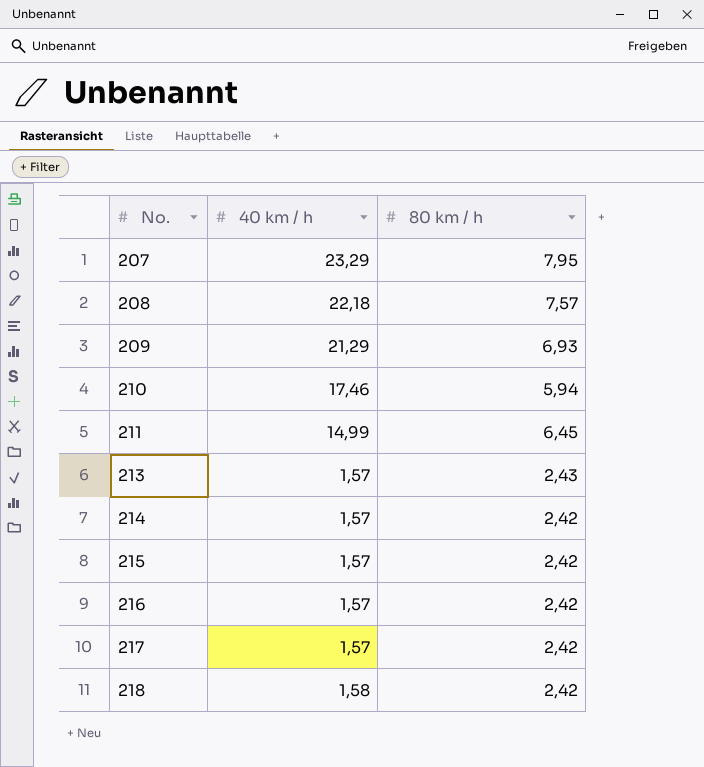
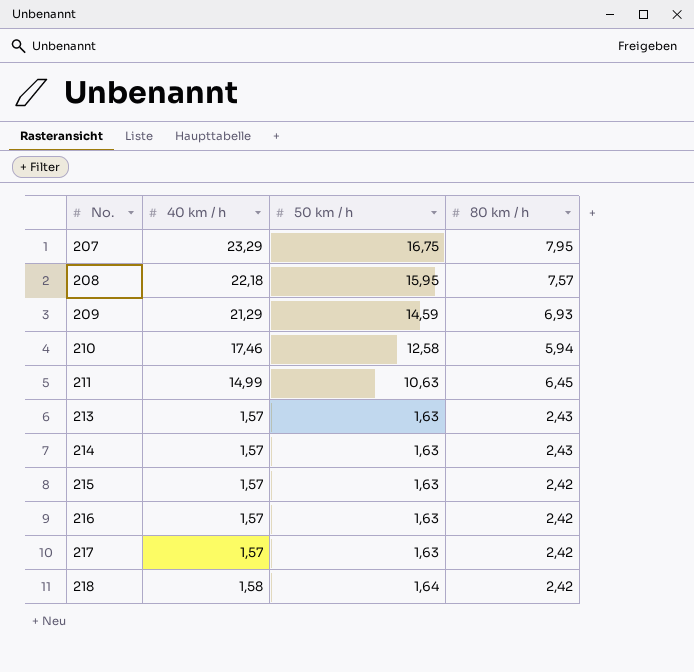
column 50 km / h | position: none -> 3
214 | 80 km / h: 2,42 -> 2,43

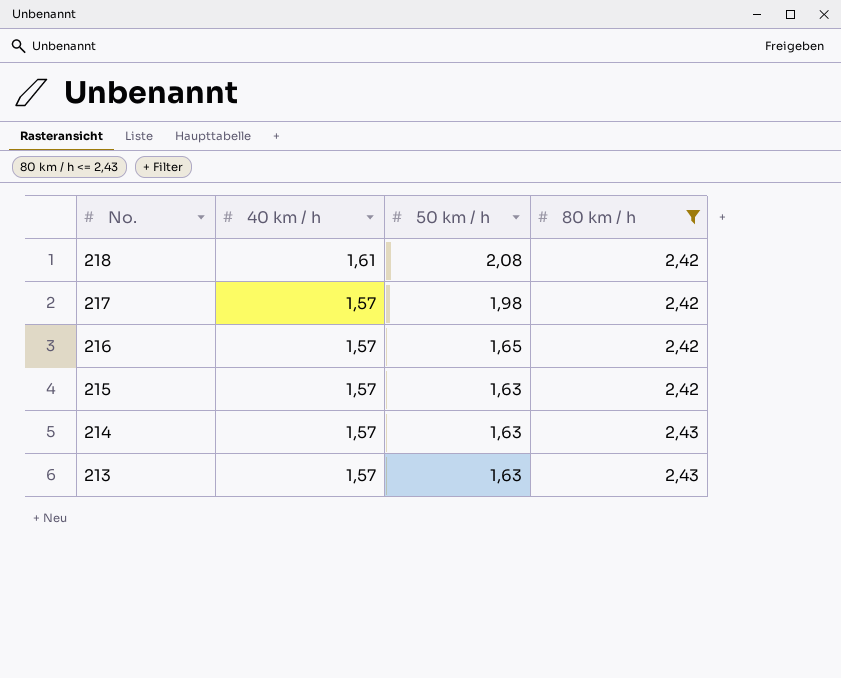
filter: none -> 80 km / h <= 2,43
row order: No. ascending -> No. descending
218 | 40 km / h: 1,58 -> 1,61
218 | 50 km / h: 1,64 -> 2,08
217 | 50 km / h: 1,63 -> 1,98
216 | 50 km / h: 1,63 -> 1,65

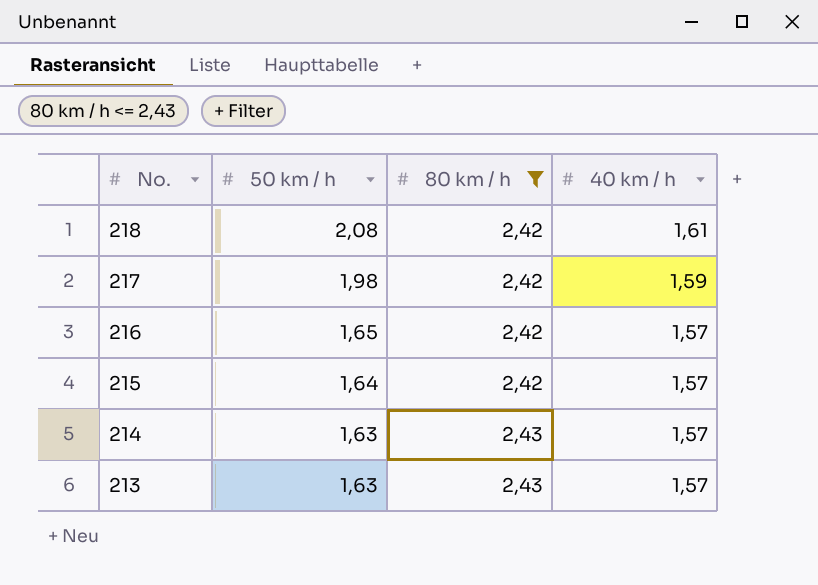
column 40 km / h | position: 2 -> 4
217 | 40 km / h: 1,57 -> 1,59
215 | 50 km / h: 1,63 -> 1,64

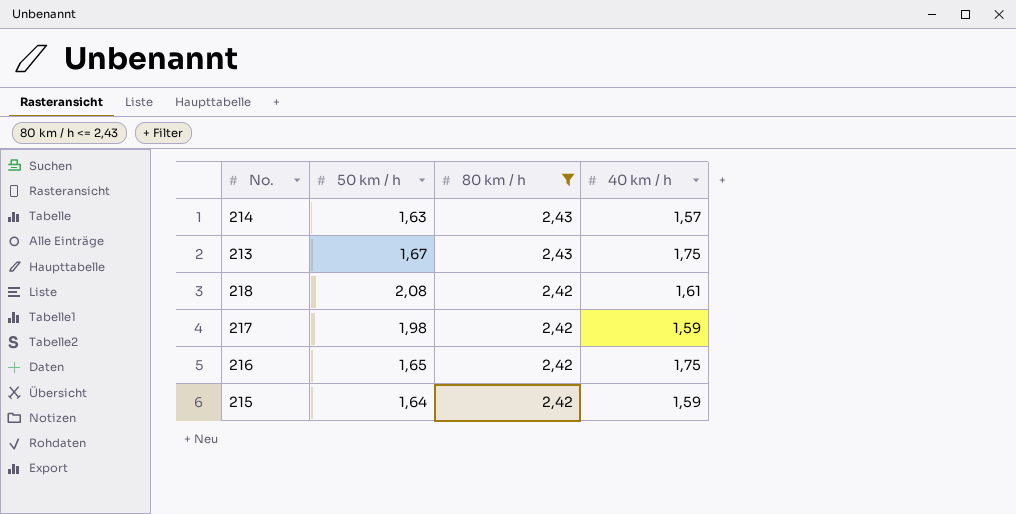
row order: No. descending -> 80 km / h descending
213 | 50 km / h: 1,63 -> 1,67
213 | 40 km / h: 1,57 -> 1,75
216 | 40 km / h: 1,57 -> 1,75
215 | 40 km / h: 1,57 -> 1,59

